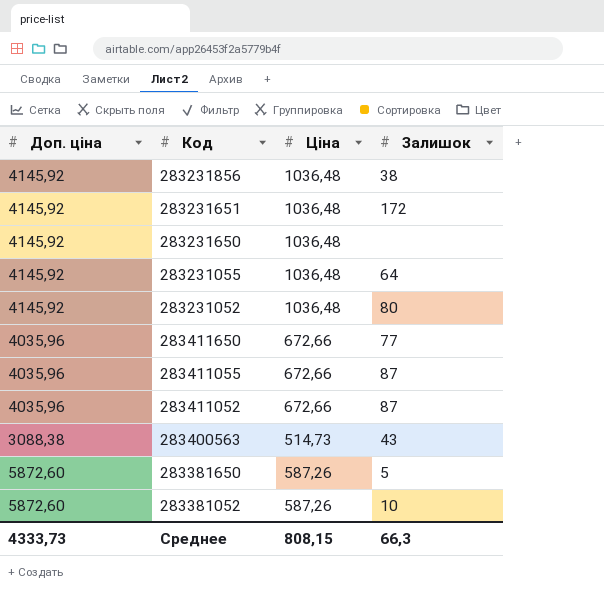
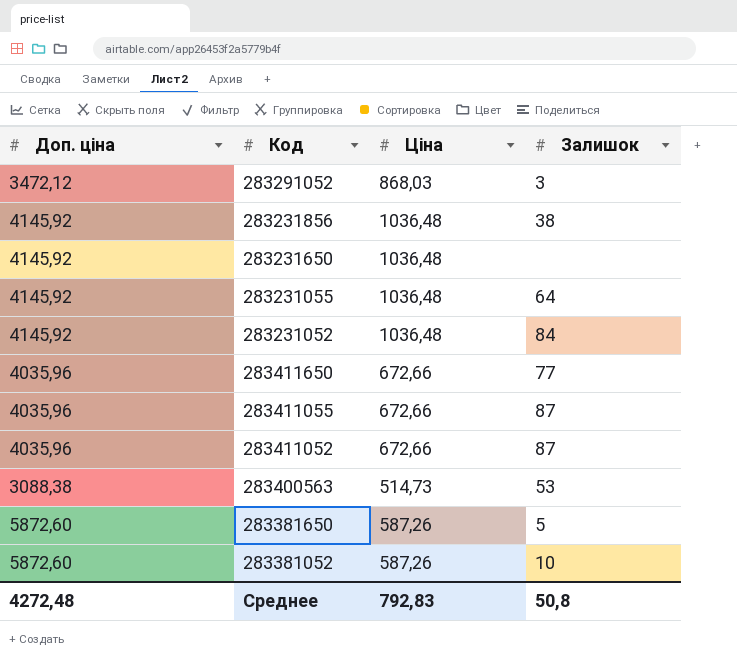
row 283231651: 4145,92 | 1036,48 | 172 -> none
row 283291052: none -> 3472,12 | 868,03 | 3
283231052 | Залишок: 80 -> 84
283400563 | Залишок: 43 -> 53
Среднее | Доп. ціна: 4333,73 -> 4272,48
Среднее | Ціна: 808,15 -> 792,83
Среднее | Залишок: 66,3 -> 50,8

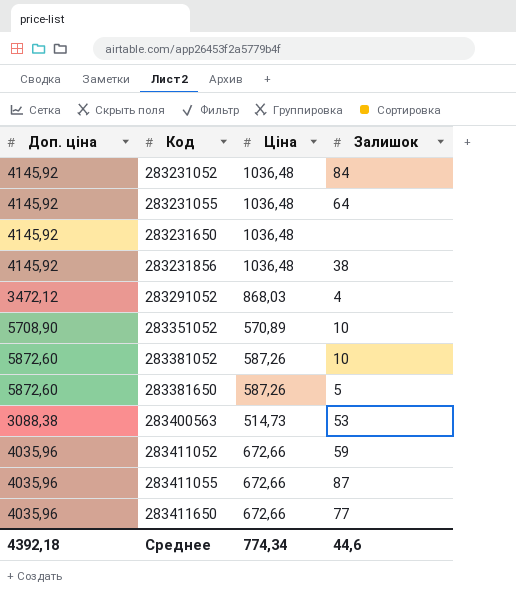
row order: none -> Код ascending
283291052 | Залишок: 3 -> 4
row 283351052: none -> 5708,90 | 570,89 | 10
283411052 | Залишок: 87 -> 59
Среднее | Доп. ціна: 4272,48 -> 4392,18
Среднее | Ціна: 792,83 -> 774,34
Среднее | Залишок: 50,8 -> 44,6

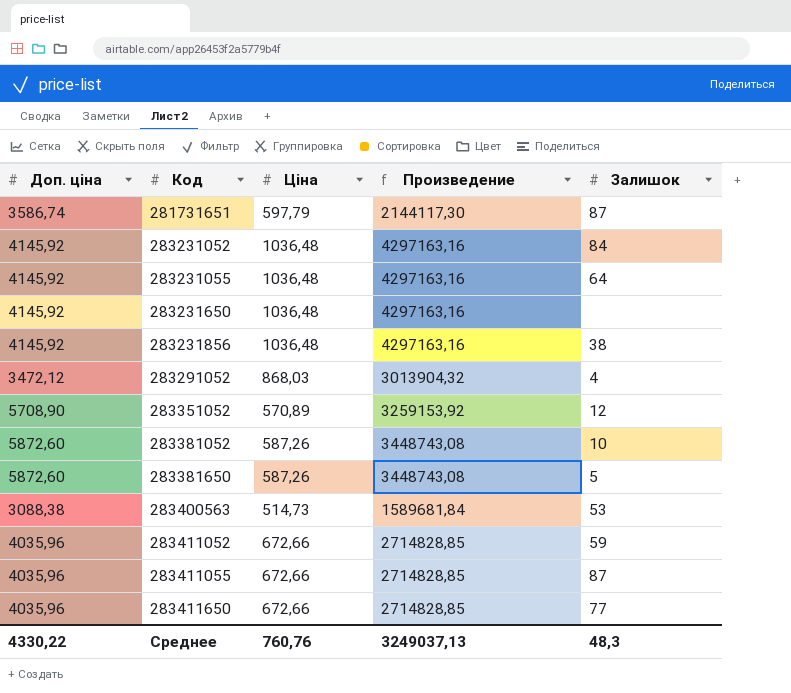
column Произведение | formula: none -> [Доп. ціна] * [Ціна]
row 281731651: none -> 3586,74 | 597,79 | 2144117,30 | 87
283351052 | Залишок: 10 -> 12
Среднее | Доп. ціна: 4392,18 -> 4330,22
Среднее | Ціна: 774,34 -> 760,76
Среднее | Залишок: 44,6 -> 48,3

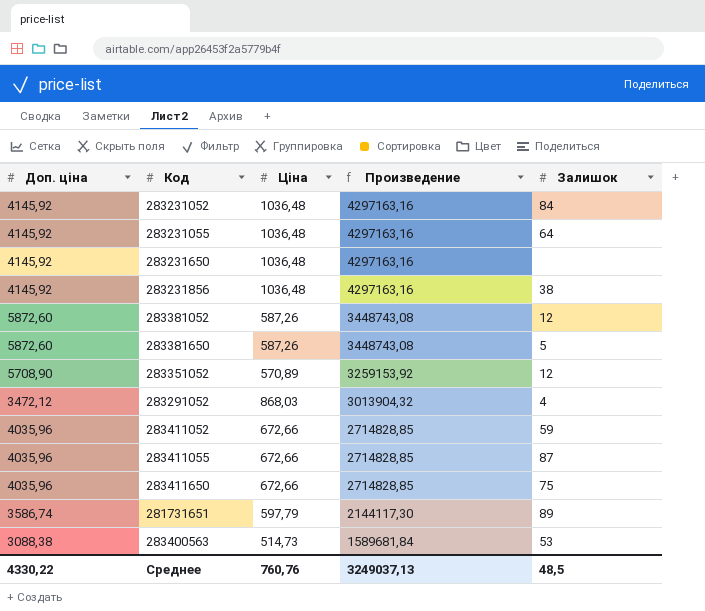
row order: Код ascending -> Произведение descending
283381052 | Залишок: 10 -> 12
283411650 | Залишок: 77 -> 75
281731651 | Залишок: 87 -> 89
Среднее | Залишок: 48,3 -> 48,5

